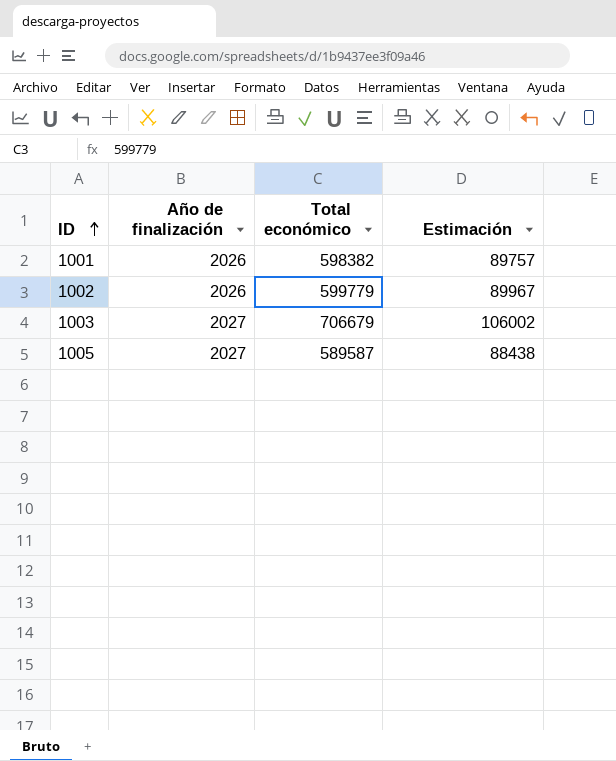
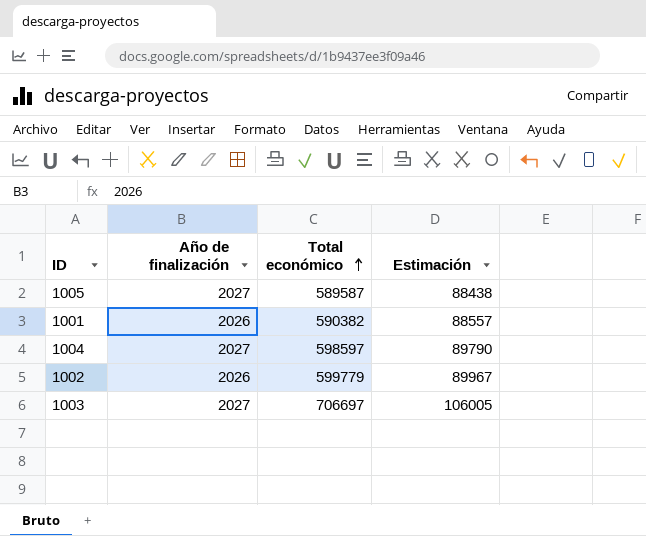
row order: ID ascending -> Total económico ascending
1001 | Total económico: 598382 -> 590382
1001 | Estimación: 89757 -> 88557
row 1004: none -> 2027 | 598597 | 89790
1003 | Total económico: 706679 -> 706697
1003 | Estimación: 106002 -> 106005

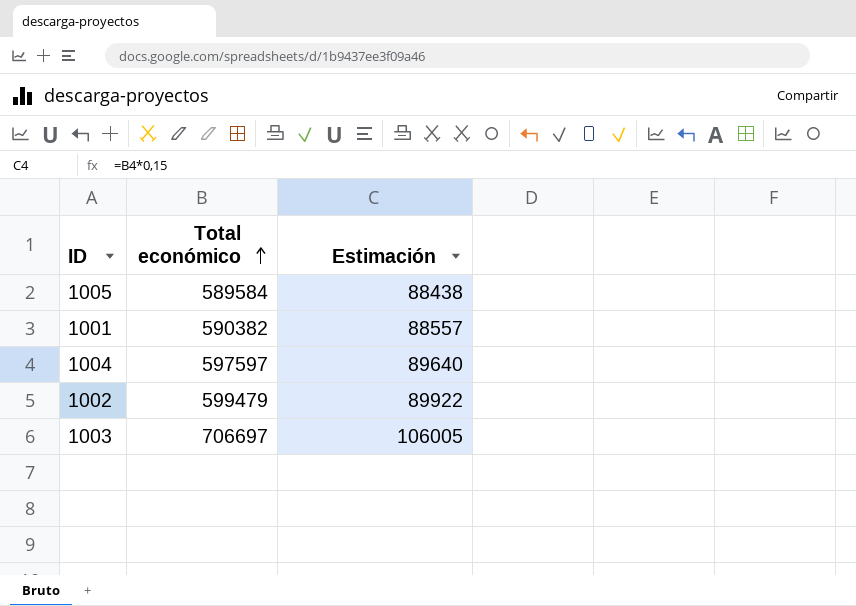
column Año de finalización | position: 2 -> none
1005 | Total económico: 589587 -> 589584
1004 | Total económico: 598597 -> 597597
1004 | Estimación: 89790 -> 89640
1002 | Total económico: 599779 -> 599479
1002 | Estimación: 89967 -> 89922

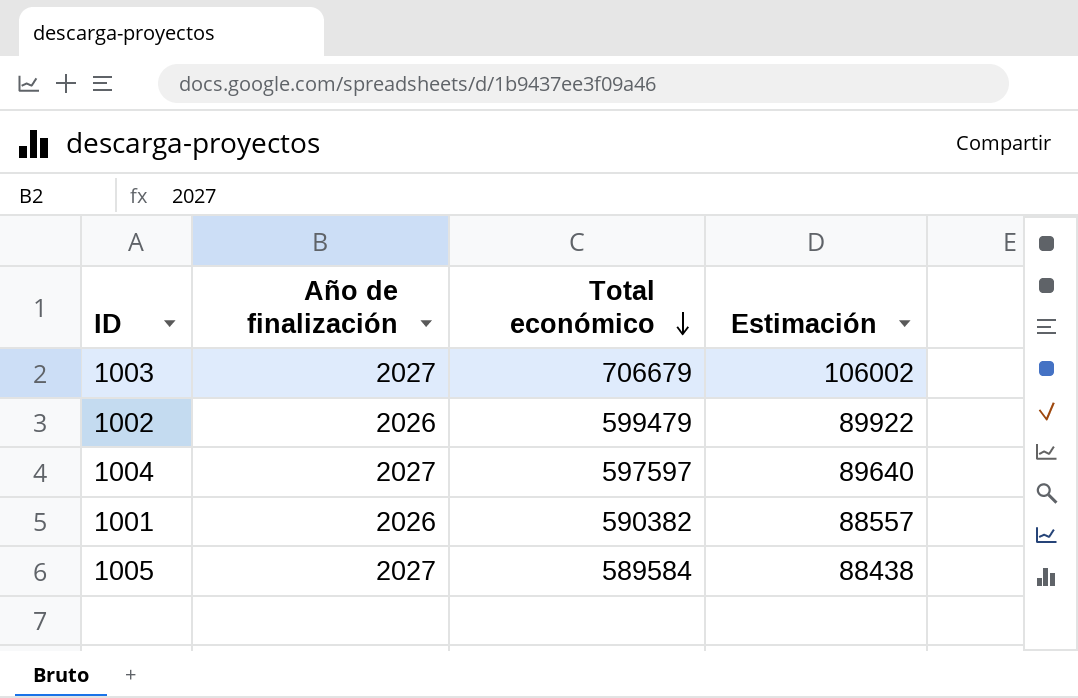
row order: Total económico ascending -> Total económico descending
column Año de finalización | position: none -> 2
1003 | Total económico: 706697 -> 706679
1003 | Estimación: 106005 -> 106002

